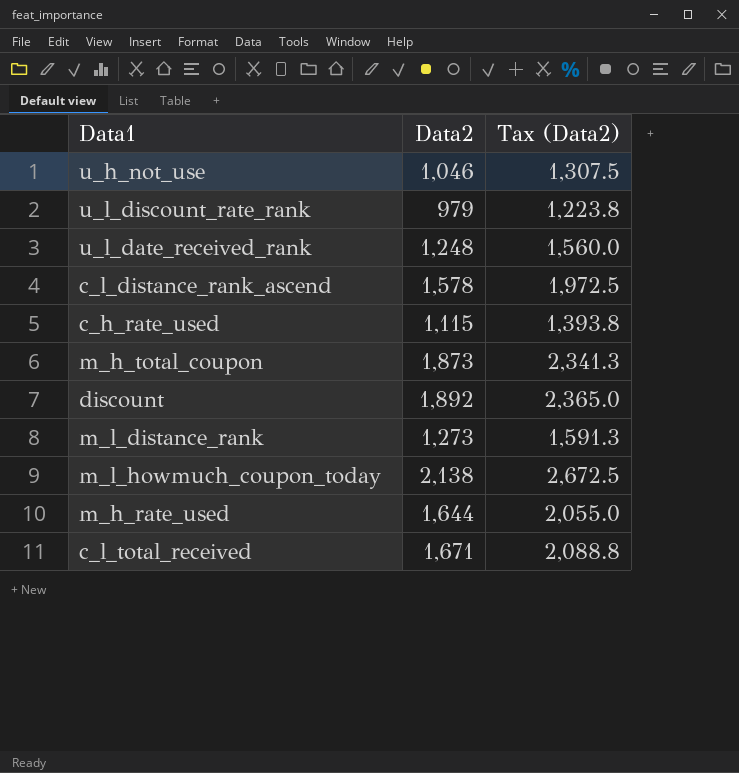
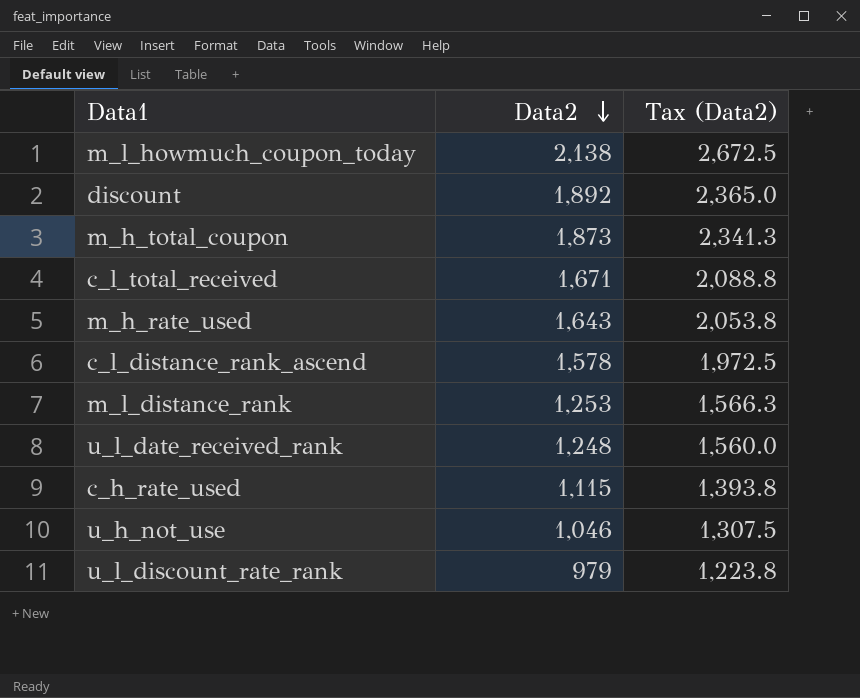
row order: none -> Data2 descending
m_h_rate_used | Data2: 1,644 -> 1,643
m_h_rate_used | Tax (Data2): 2,055.0 -> 2,053.8
m_l_distance_rank | Data2: 1,273 -> 1,253
m_l_distance_rank | Tax (Data2): 1,591.3 -> 1,566.3

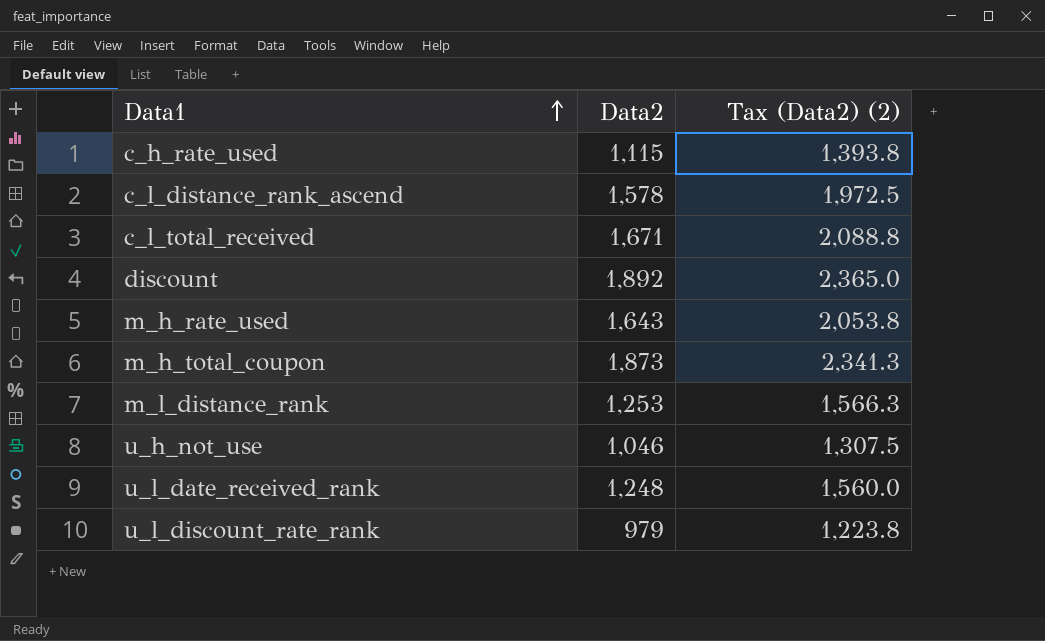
row order: Data2 descending -> Data1 ascending
column name: Tax (Data2) -> Tax (Data2) (2)
row m_l_howmuch_coupon_today: 2,138 | 2,672.5 -> none

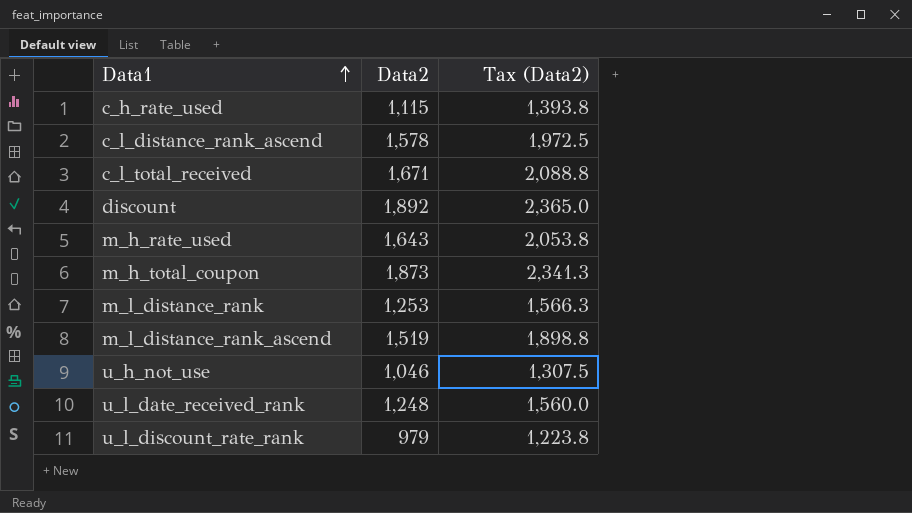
column name: Tax (Data2) (2) -> Tax (Data2)
row m_l_distance_rank_ascend: none -> 1,519 | 1,898.8

